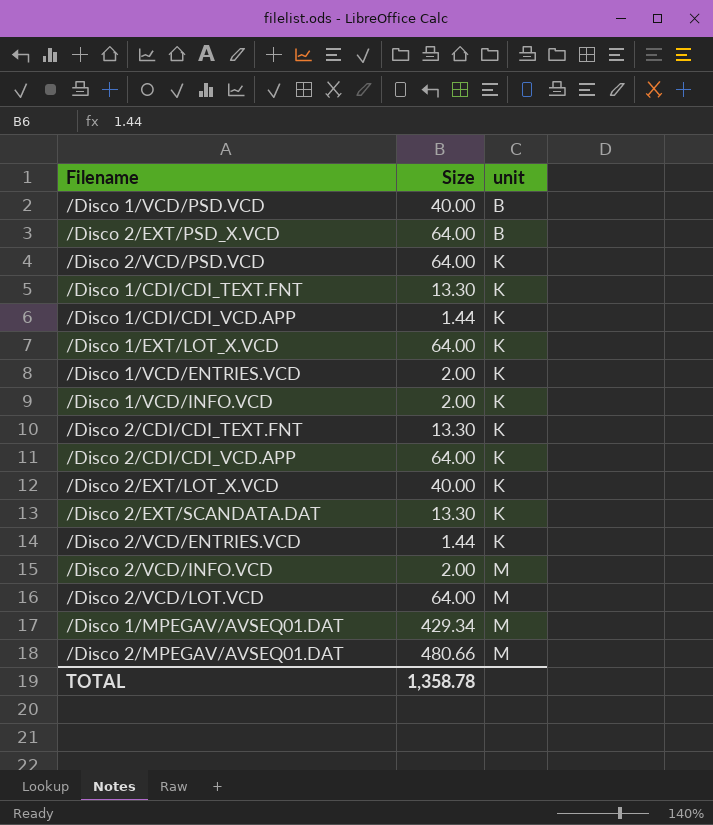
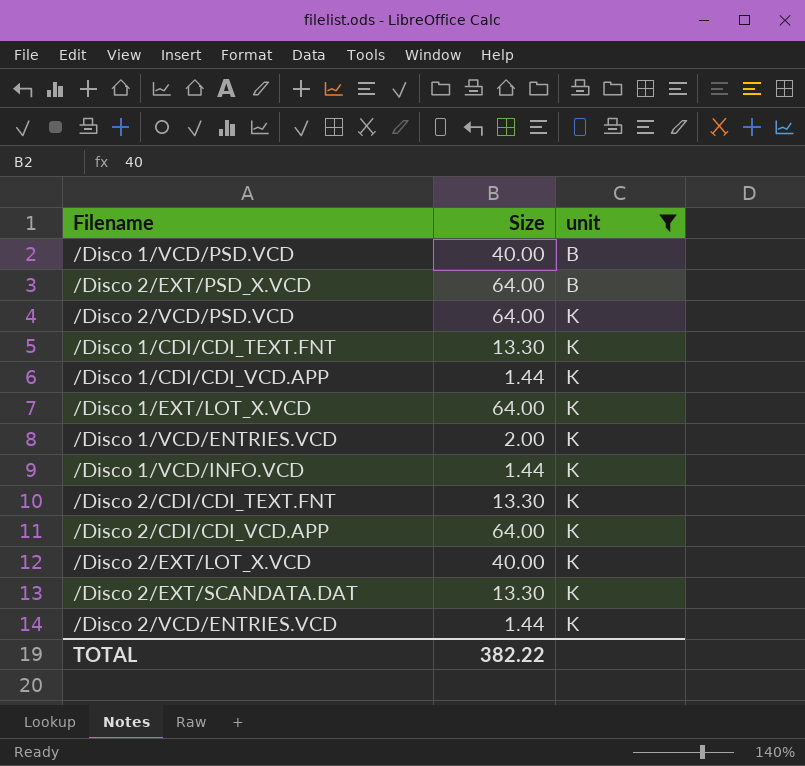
filter: none -> unit != M
/Disco 1/VCD/INFO.VCD | Size: 2.00 -> 1.44
TOTAL | Size: 1,358.78 -> 382.22

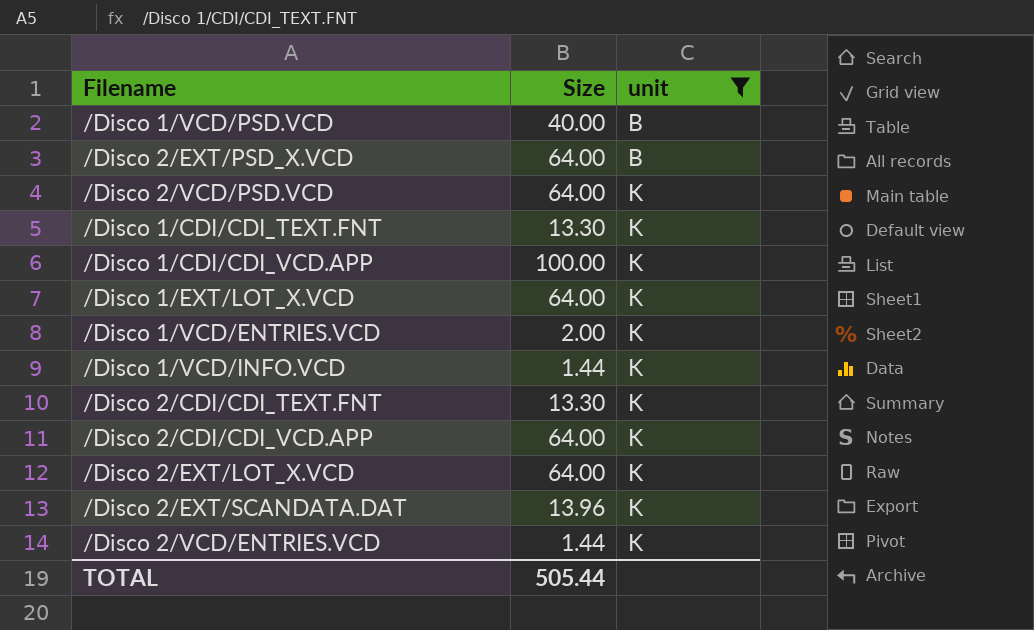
/Disco 1/CDI/CDI_VCD.APP | Size: 1.44 -> 100.00
/Disco 2/EXT/LOT_X.VCD | Size: 40.00 -> 64.00
/Disco 2/EXT/SCANDATA.DAT | Size: 13.30 -> 13.96
TOTAL | Size: 382.22 -> 505.44

